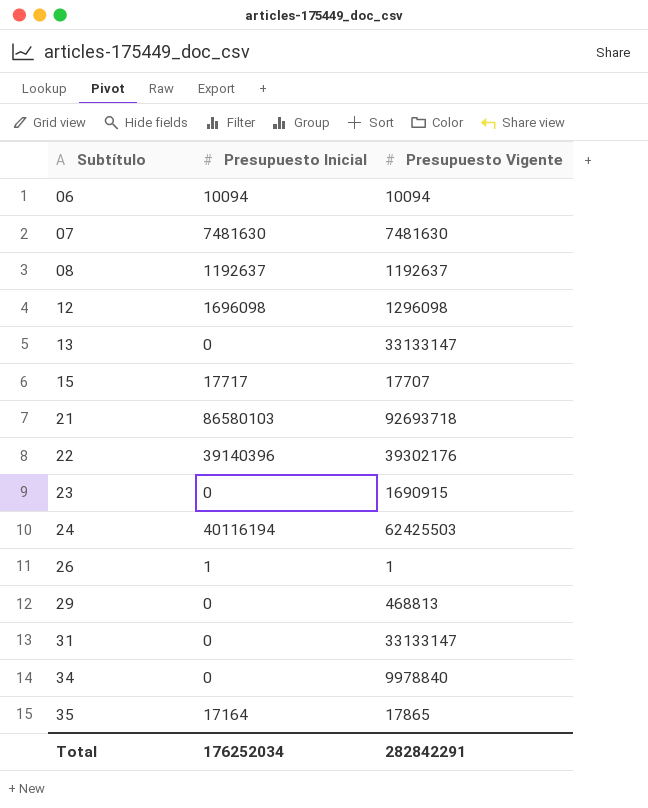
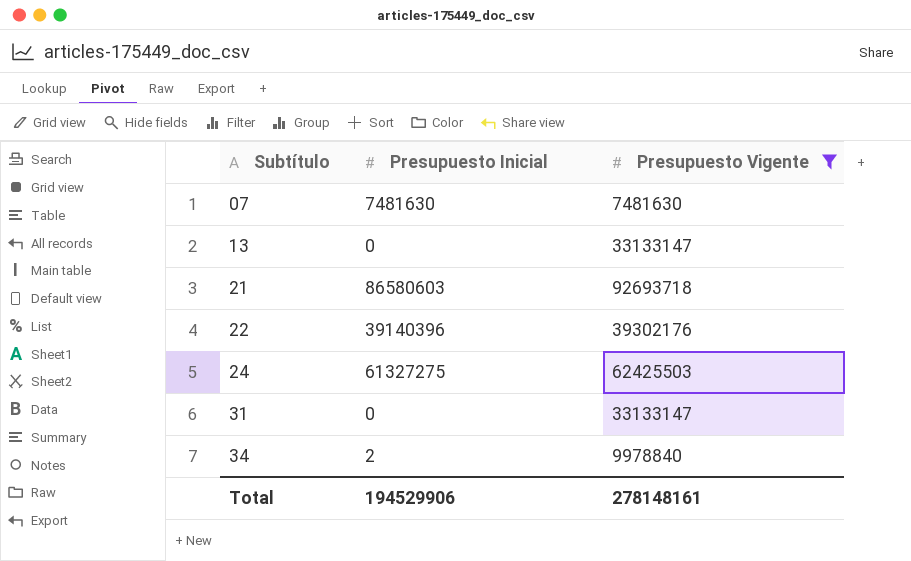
filter: none -> Presupuesto Vigente >= 7481630
21 | Presupuesto Inicial: 86580103 -> 86580603
24 | Presupuesto Inicial: 40116194 -> 61327275
34 | Presupuesto Inicial: 0 -> 2
Total | Presupuesto Inicial: 176252034 -> 194529906
Total | Presupuesto Vigente: 282842291 -> 278148161

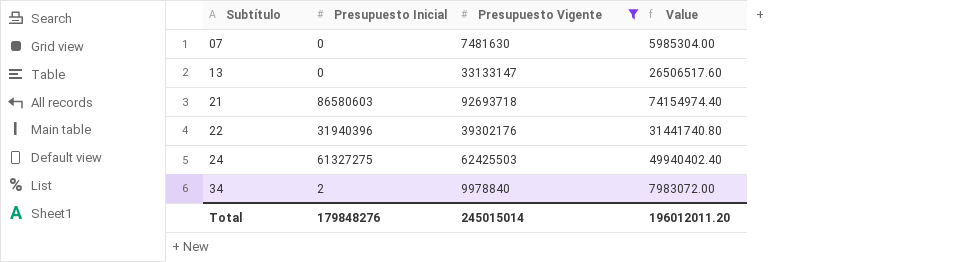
column Value | formula: none -> [Presupuesto Vigente] * 0.8
row 31: 0 | 33133147 -> none
07 | Presupuesto Inicial: 7481630 -> 0
22 | Presupuesto Inicial: 39140396 -> 31940396
Total | Presupuesto Inicial: 194529906 -> 179848276
Total | Presupuesto Vigente: 278148161 -> 245015014

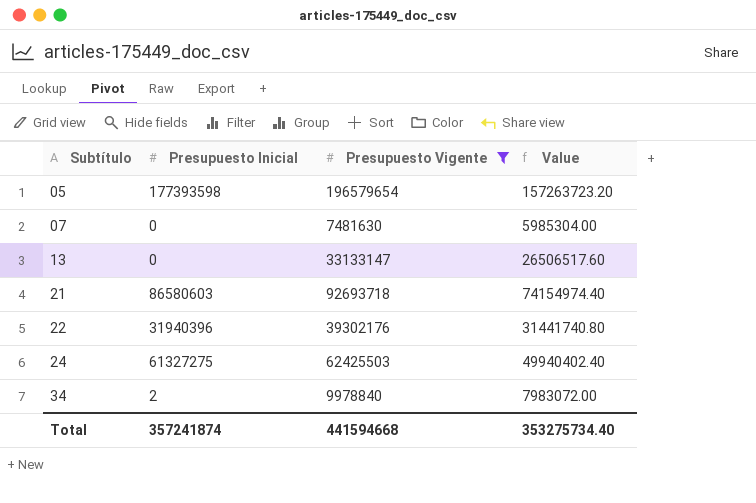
row 05: none -> 177393598 | 196579654 | 157263723.20
Total | Presupuesto Inicial: 179848276 -> 357241874
Total | Presupuesto Vigente: 245015014 -> 441594668
Total | Value: 196012011.20 -> 353275734.40

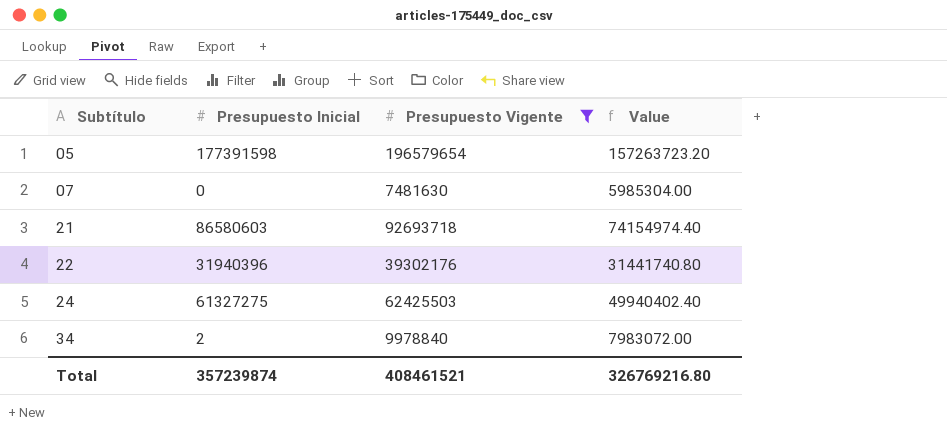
row 13: 0 | 33133147 | 26506517.60 -> none
05 | Presupuesto Inicial: 177393598 -> 177391598
Total | Presupuesto Inicial: 357241874 -> 357239874
Total | Presupuesto Vigente: 441594668 -> 408461521
Total | Value: 353275734.40 -> 326769216.80

